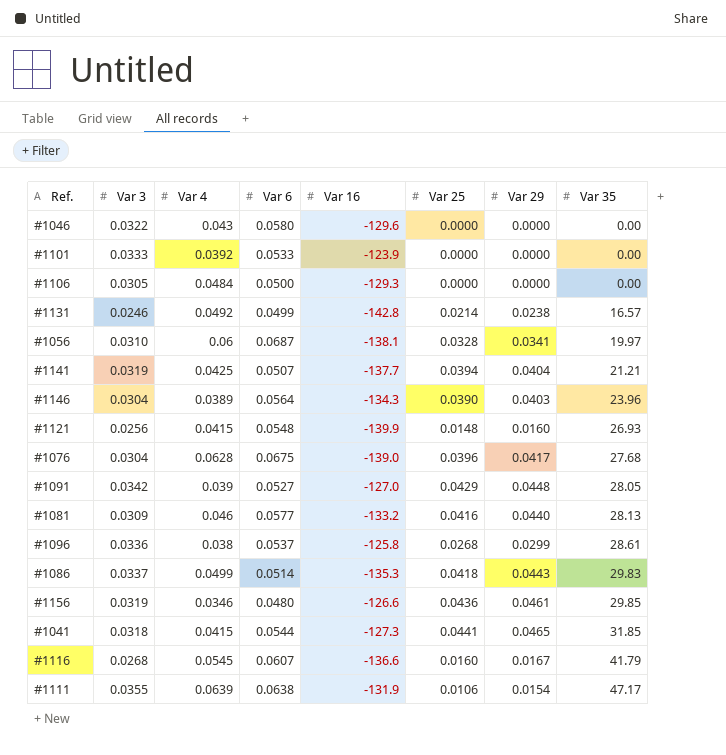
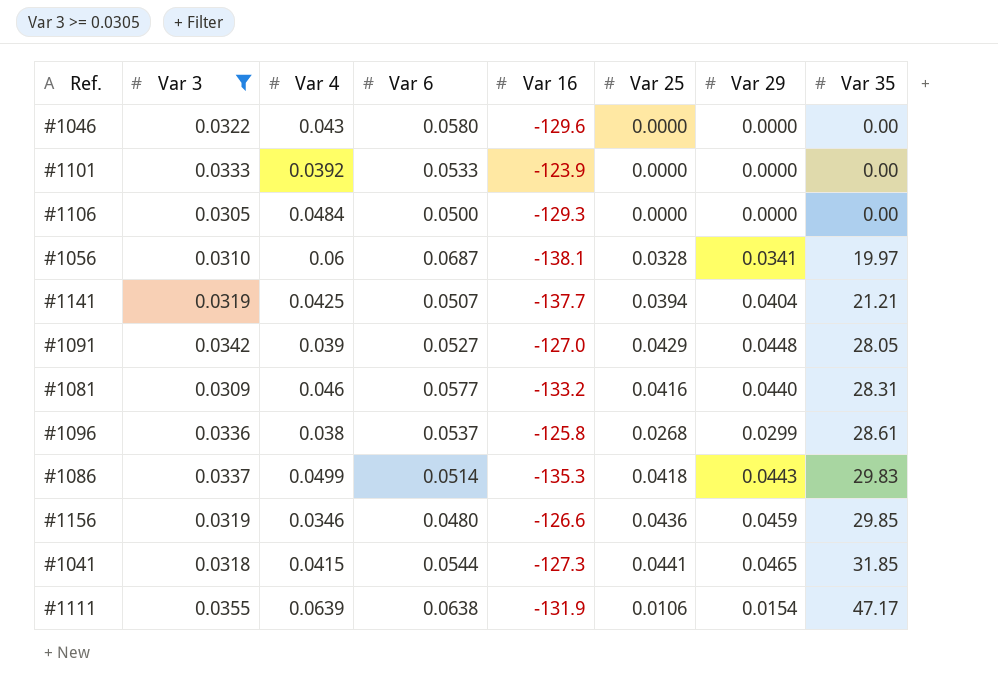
filter: none -> Var 3 >= 0.0305
#1081 | Var 35: 28.13 -> 28.31
#1156 | Var 29: 0.0461 -> 0.0459

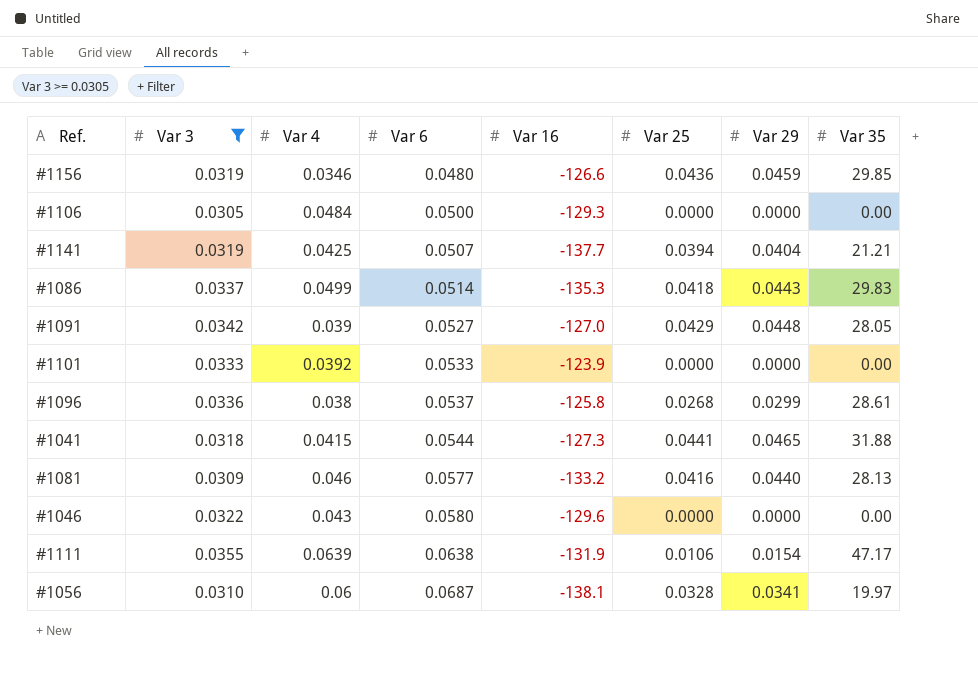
row order: Var 35 ascending -> Var 6 ascending
#1041 | Var 35: 31.85 -> 31.88
#1081 | Var 35: 28.31 -> 28.13

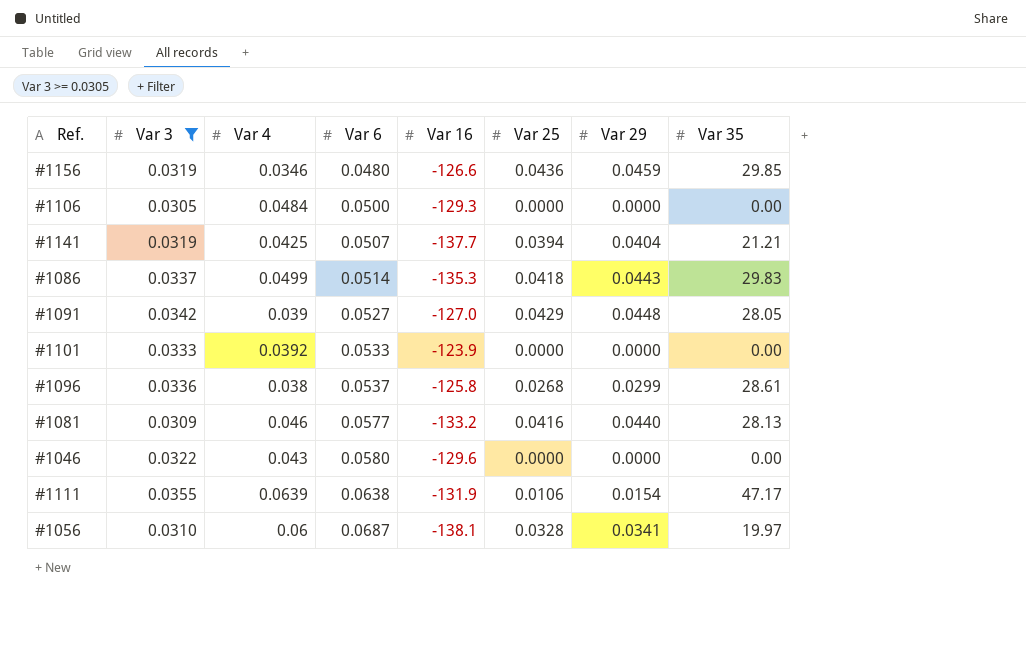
row #1041: 0.0318 | 0.0415 | 0.0544 | -127.3 | 0.0441 | 0.0465 | 31.88 -> none

